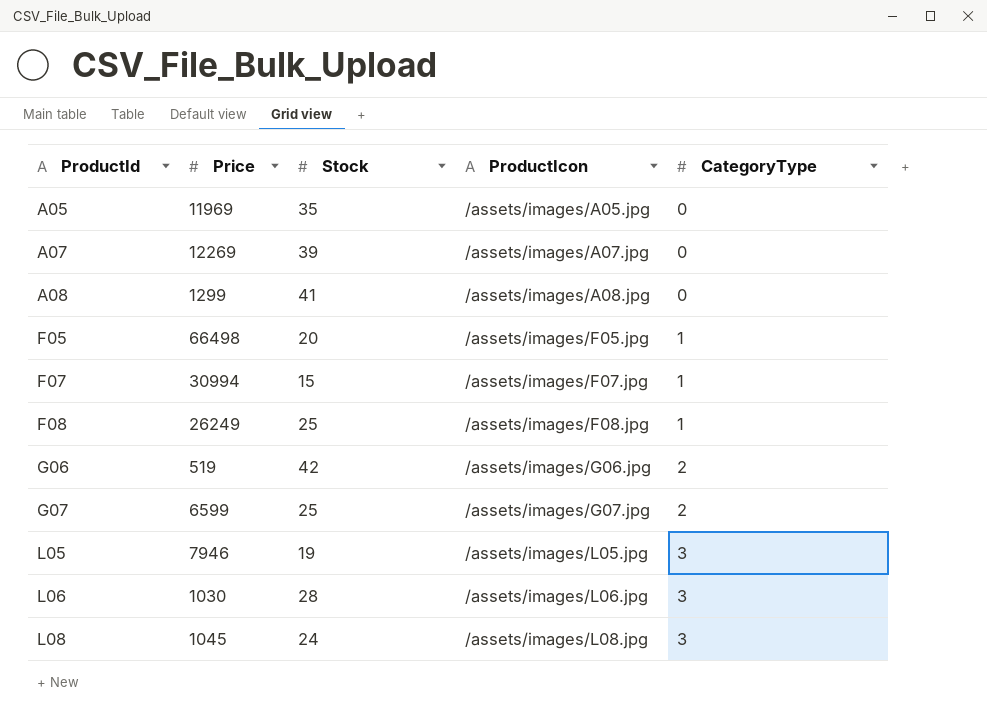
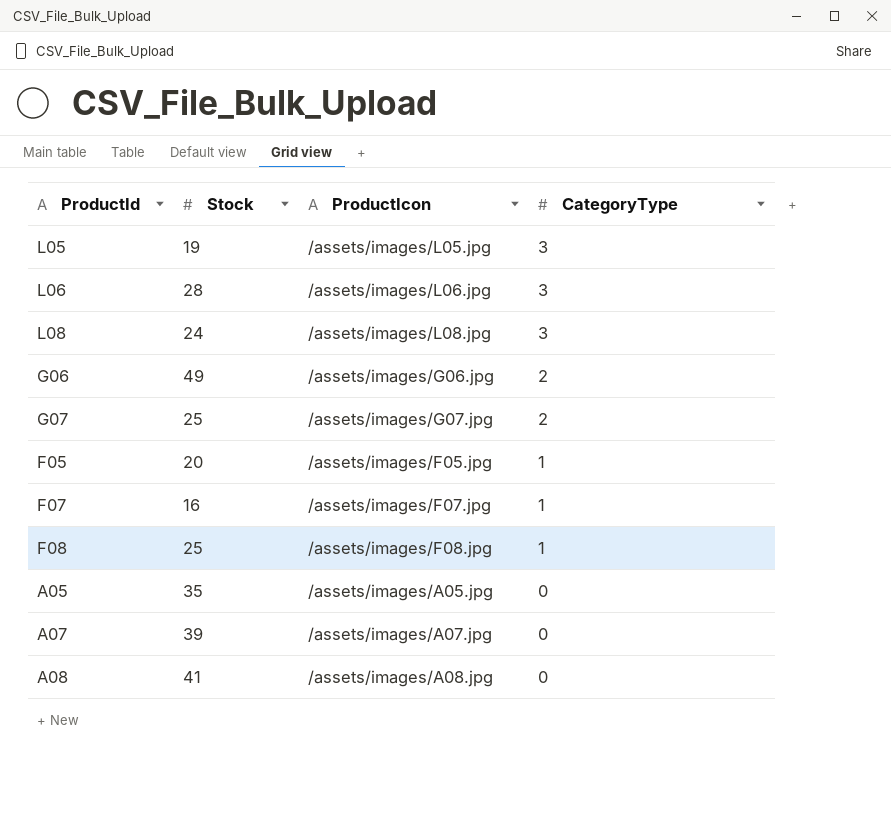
row order: ProductId ascending -> CategoryType descending
column Price | position: 2 -> none
G06 | Stock: 42 -> 49
F07 | Stock: 15 -> 16

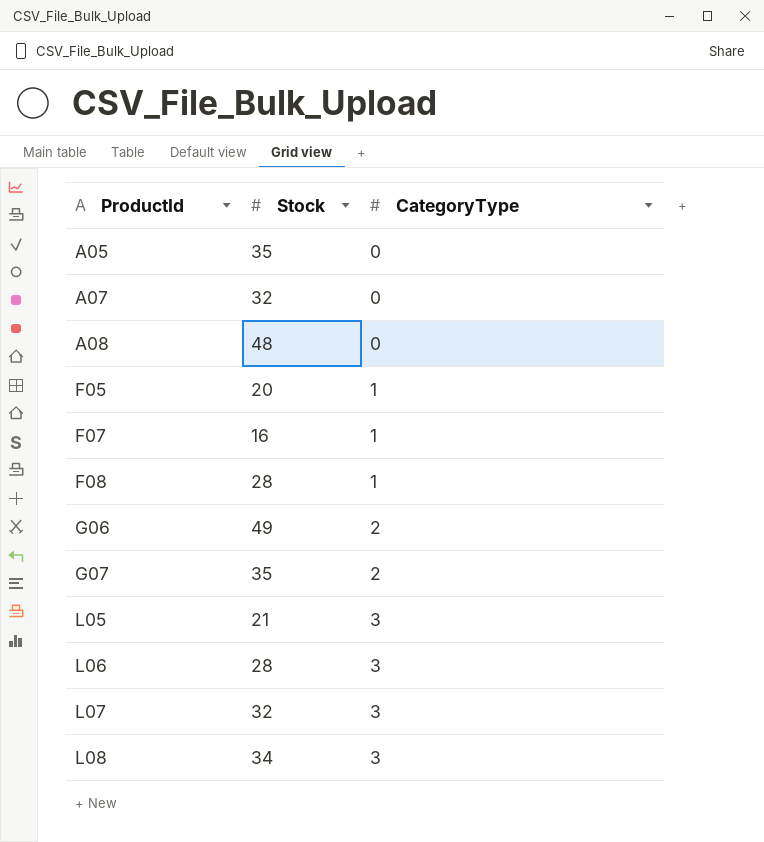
row order: CategoryType descending -> ProductId ascending
column ProductIcon | position: 3 -> none
A07 | Stock: 39 -> 32
A08 | Stock: 41 -> 48
F08 | Stock: 25 -> 28
G07 | Stock: 25 -> 35
L05 | Stock: 19 -> 21
row L07: none -> 32 | 3
L08 | Stock: 24 -> 34

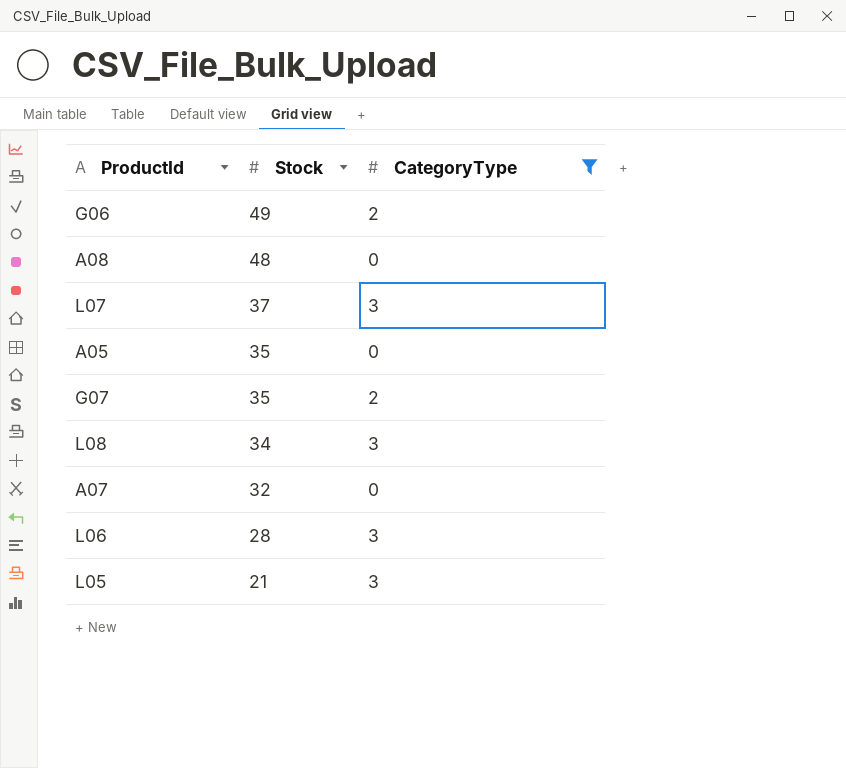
filter: none -> CategoryType != 1
row order: ProductId ascending -> Stock descending
L07 | Stock: 32 -> 37

